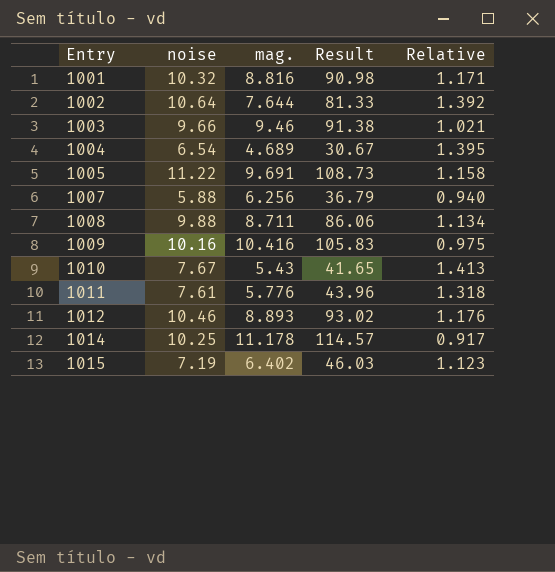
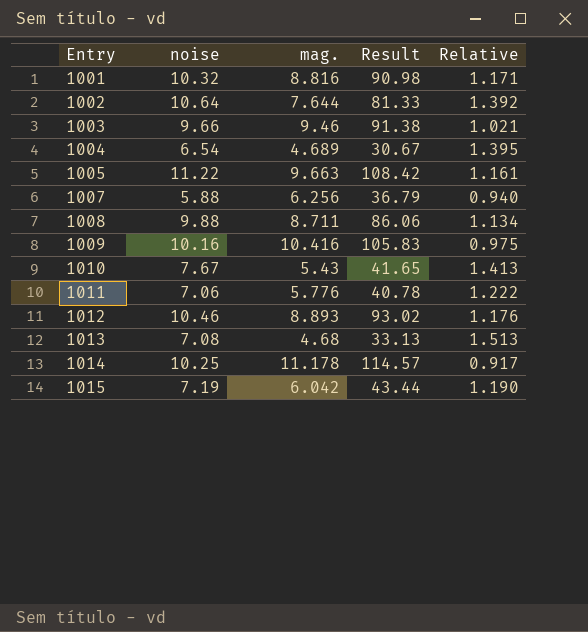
1005 | mag.: 9.691 -> 9.663
1005 | Result: 108.73 -> 108.42
1005 | Relative: 1.158 -> 1.161
1011 | noise: 7.61 -> 7.06
1011 | Result: 43.96 -> 40.78
1011 | Relative: 1.318 -> 1.222
row 1013: none -> 7.08 | 4.68 | 33.13 | 1.513
1015 | mag.: 6.402 -> 6.042
1015 | Result: 46.03 -> 43.44
1015 | Relative: 1.123 -> 1.190

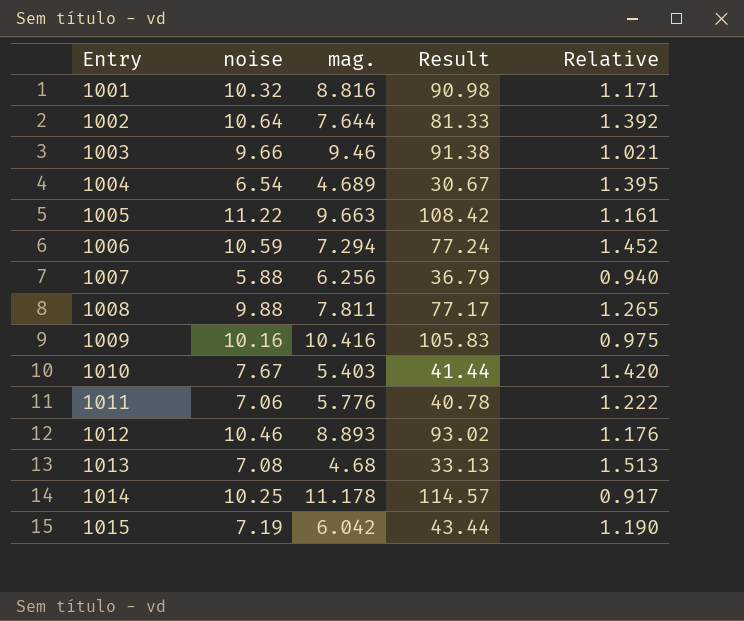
row 1006: none -> 10.59 | 7.294 | 77.24 | 1.452
1008 | mag.: 8.711 -> 7.811
1008 | Result: 86.06 -> 77.17
1008 | Relative: 1.134 -> 1.265
1010 | mag.: 5.43 -> 5.403
1010 | Result: 41.65 -> 41.44
1010 | Relative: 1.413 -> 1.420

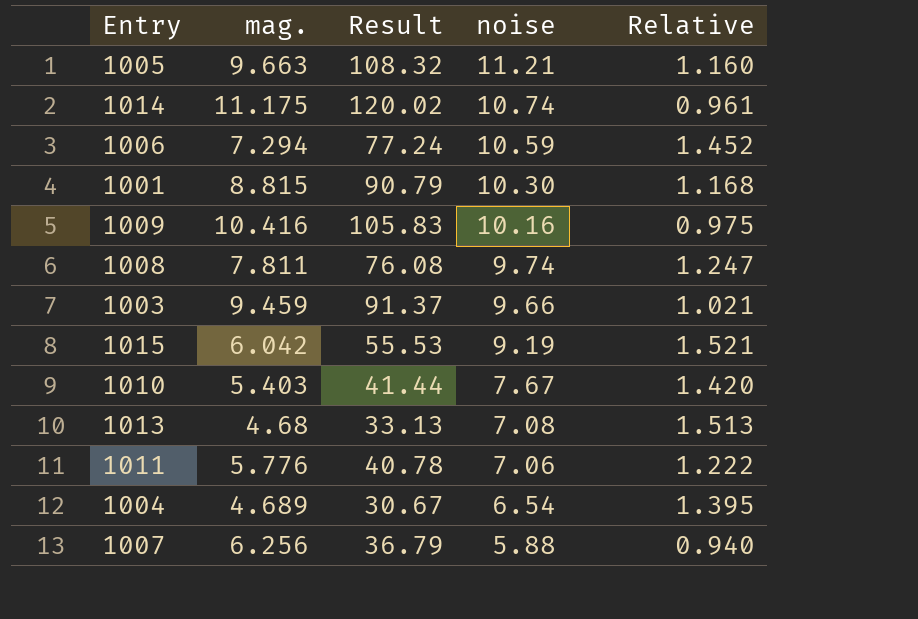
row order: Entry ascending -> noise descending
column noise | position: 2 -> 4
row 1002: 10.64 | 7.644 | 81.33 | 1.392 -> none
row 1012: 10.46 | 8.893 | 93.02 | 1.176 -> none
1005 | Result: 108.42 -> 108.32
1005 | noise: 11.22 -> 11.21
1005 | Relative: 1.161 -> 1.160
1014 | mag.: 11.178 -> 11.175
1014 | Result: 114.57 -> 120.02
1014 | noise: 10.25 -> 10.74
1014 | Relative: 0.917 -> 0.961
1001 | mag.: 8.816 -> 8.815
1001 | Result: 90.98 -> 90.79
1001 | noise: 10.32 -> 10.30
1001 | Relative: 1.171 -> 1.168
1008 | Result: 77.17 -> 76.08
1008 | noise: 9.88 -> 9.74
1008 | Relative: 1.265 -> 1.247
1003 | mag.: 9.46 -> 9.459
1003 | Result: 91.38 -> 91.37
1015 | Result: 43.44 -> 55.53
1015 | noise: 7.19 -> 9.19
1015 | Relative: 1.190 -> 1.521

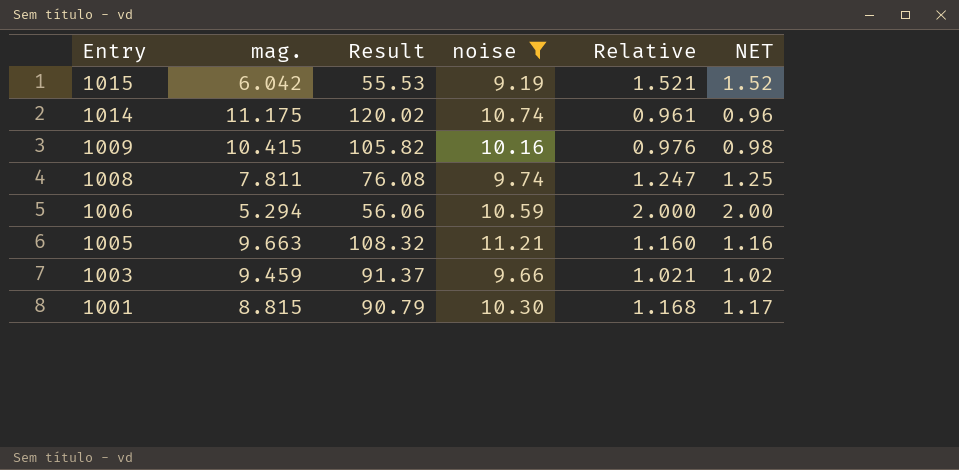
filter: none -> noise >= 9.19
row order: noise descending -> Entry descending
column NET | formula: none -> [noise] / [mag.]
1009 | mag.: 10.416 -> 10.415
1009 | Result: 105.83 -> 105.82
1009 | Relative: 0.975 -> 0.976
1006 | mag.: 7.294 -> 5.294
1006 | Result: 77.24 -> 56.06
1006 | Relative: 1.452 -> 2.000

